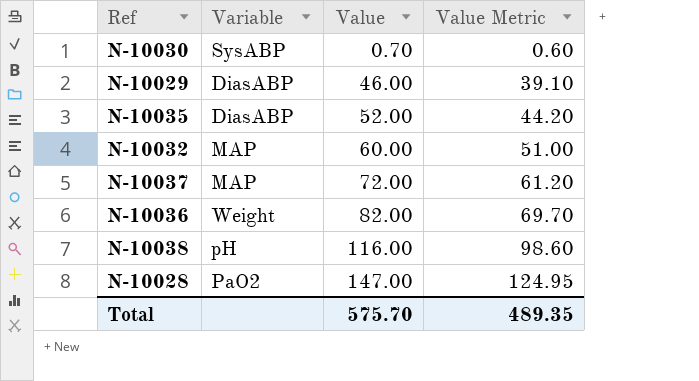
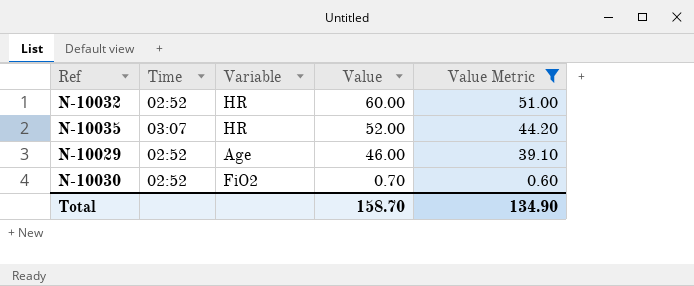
filter: none -> Value Metric <= 51.00
row order: Value ascending -> Value descending
column Time | position: none -> 2
N-10032 | Variable: MAP -> HR
N-10035 | Variable: DiasABP -> HR
N-10029 | Variable: DiasABP -> Age
N-10030 | Variable: SysABP -> FiO2
Total | Value: 575.70 -> 158.70
Total | Value Metric: 489.35 -> 134.90

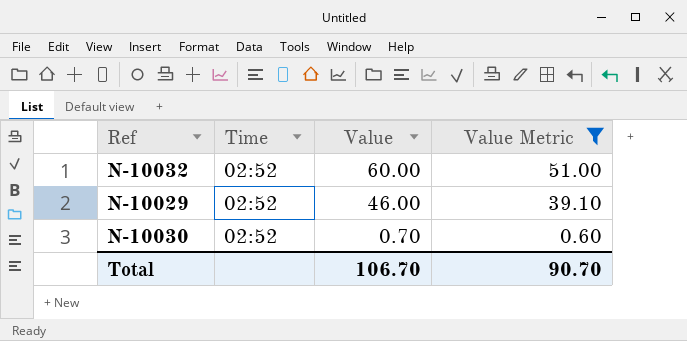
column Variable | position: 3 -> none
row N-10035: 03:07 | HR | 52.00 | 44.20 -> none
Total | Value: 158.70 -> 106.70
Total | Value Metric: 134.90 -> 90.70

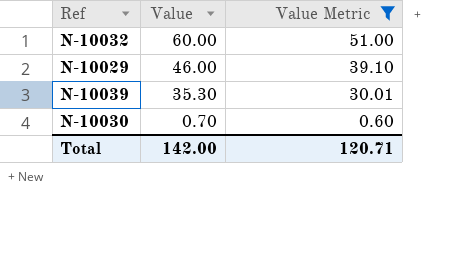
column Time | position: 2 -> none
row N-10039: none -> 35.30 | 30.01
Total | Value: 106.70 -> 142.00
Total | Value Metric: 90.70 -> 120.71

